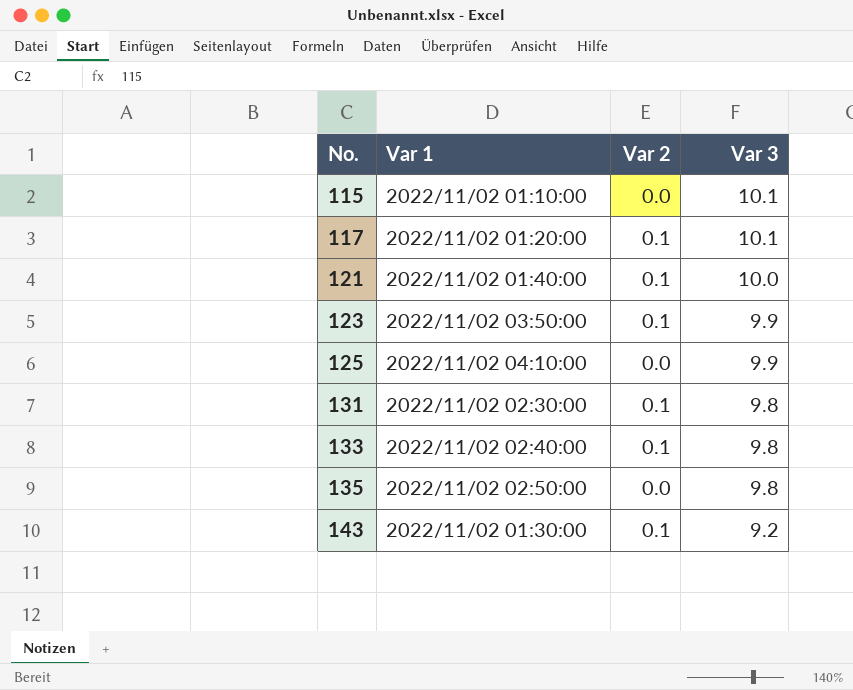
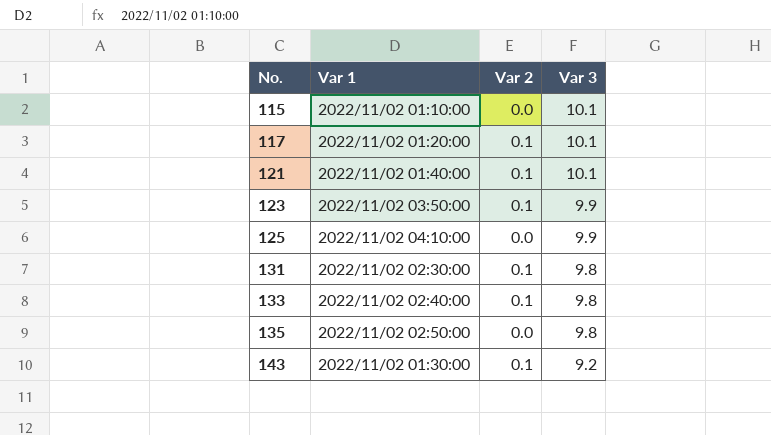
121 | Var 3: 10.0 -> 10.1

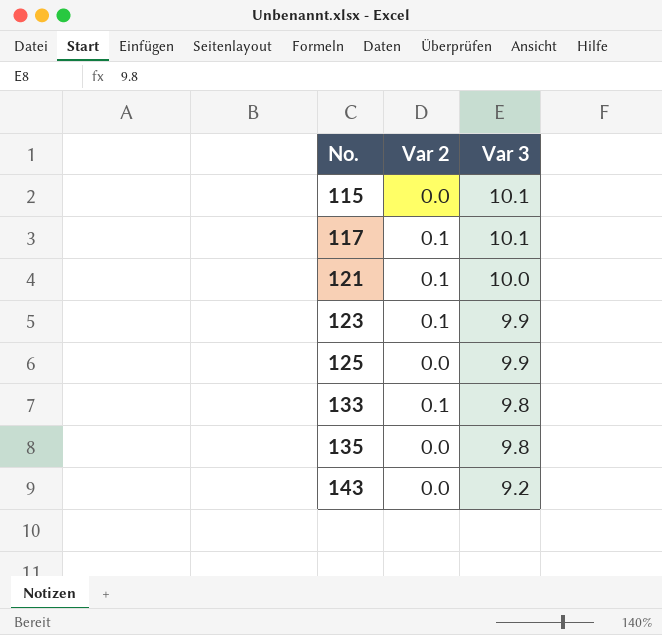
column Var 1 | position: 2 -> none
row 131: 2022/11/02 02:30:00 | 0.1 | 9.8 -> none
121 | Var 3: 10.1 -> 10.0
143 | Var 2: 0.1 -> 0.0

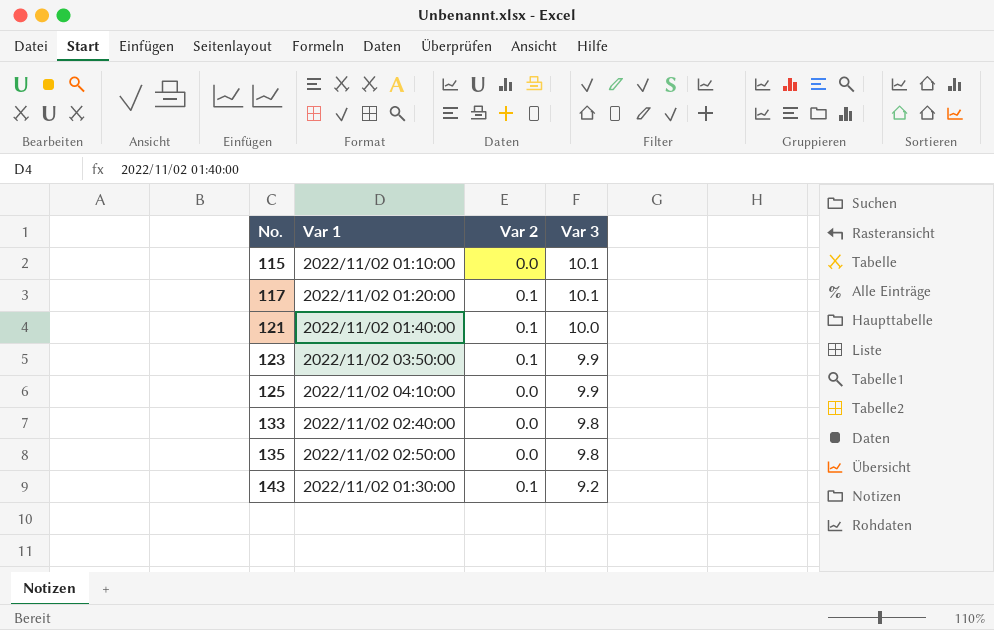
column Var 1 | position: none -> 2
133 | Var 2: 0.1 -> 0.0
143 | Var 2: 0.0 -> 0.1

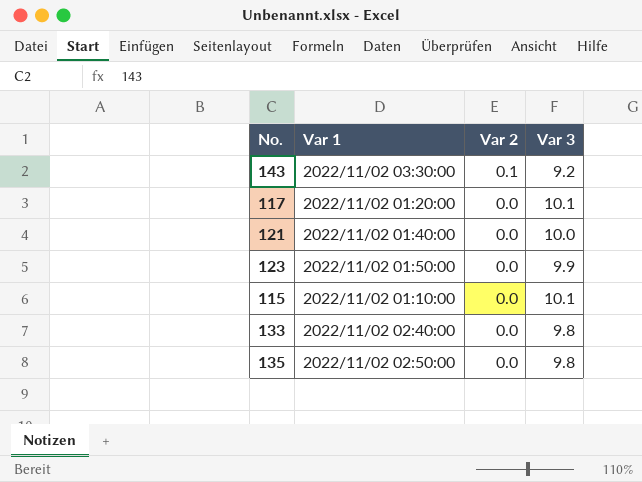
row order: No. ascending -> Var 2 descending
row 125: 2022/11/02 04:10:00 | 0.0 | 9.9 -> none
143 | Var 1: 2022/11/02 01:30:00 -> 2022/11/02 03:30:00
117 | Var 2: 0.1 -> 0.0
121 | Var 2: 0.1 -> 0.0
123 | Var 1: 2022/11/02 03:50:00 -> 2022/11/02 01:50:00
123 | Var 2: 0.1 -> 0.0

